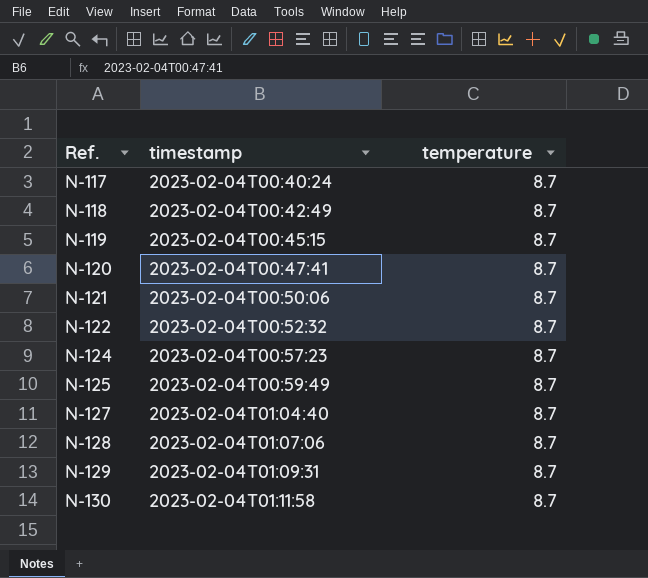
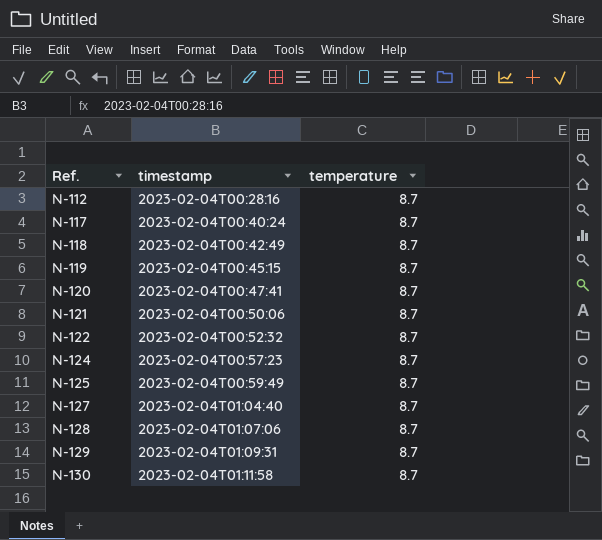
row N-112: none -> 2023-02-04T00:28:16 | 8.7

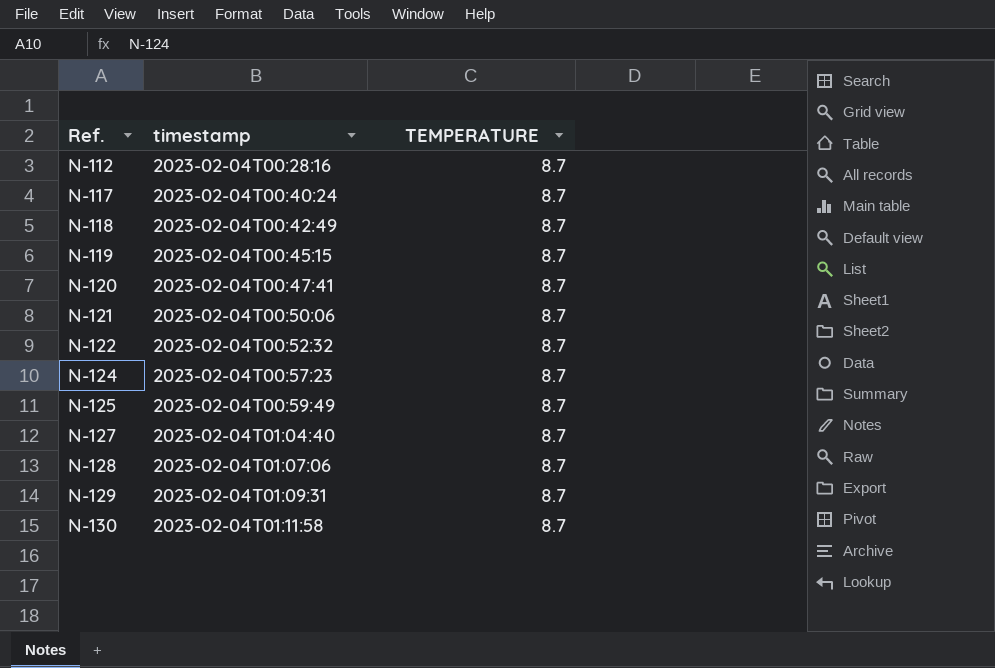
column name: temperature -> TEMPERATURE

